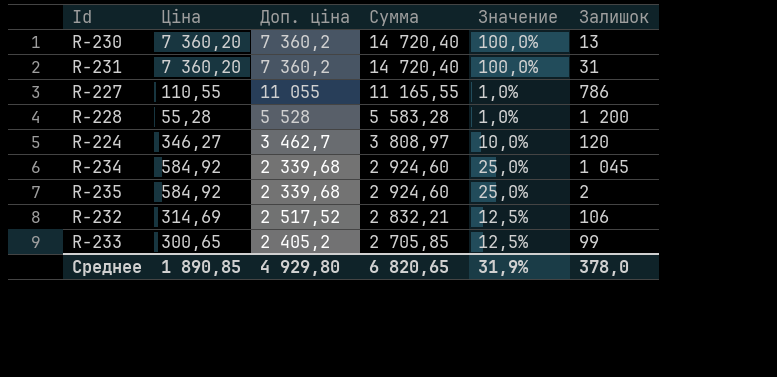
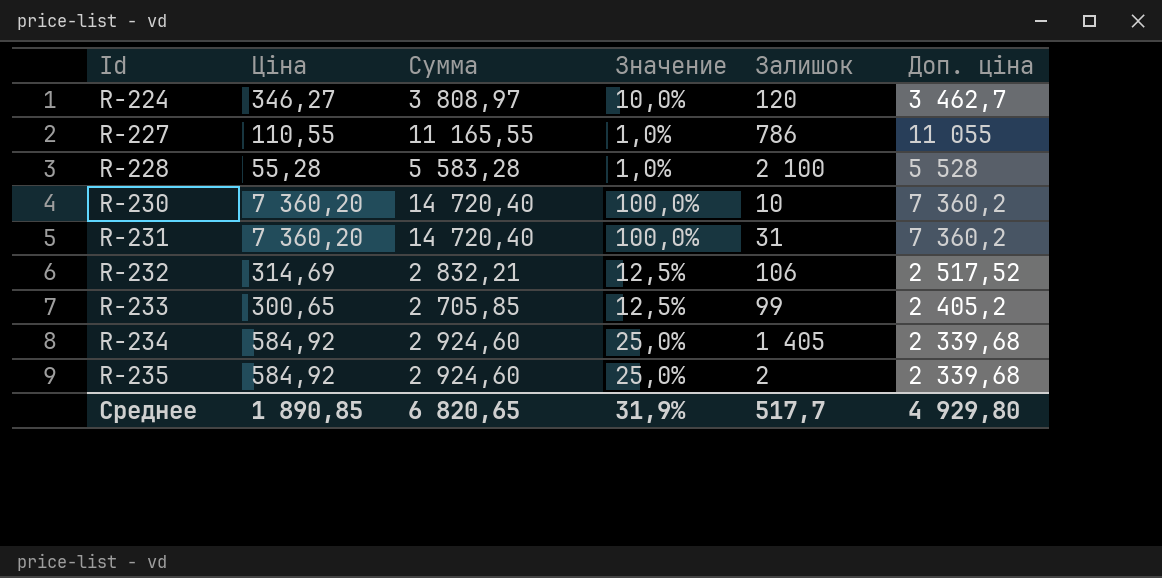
row order: Сумма descending -> Id ascending
column Доп. ціна | position: 3 -> 6
R-228 | Залишок: 1 200 -> 2 100
R-230 | Залишок: 13 -> 10
R-234 | Залишок: 1 045 -> 1 405
Среднее | Залишок: 378,0 -> 517,7

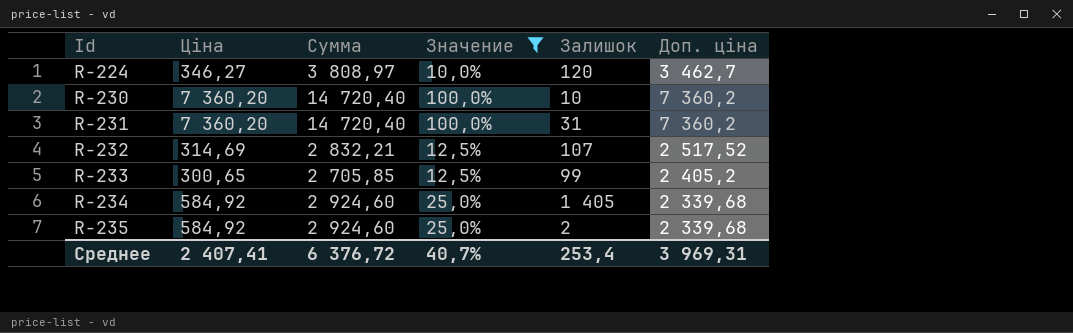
filter: none -> Значение != 1,0%
R-232 | Залишок: 106 -> 107
Среднее | Ціна: 1 890,85 -> 2 407,41
Среднее | Сумма: 6 820,65 -> 6 376,72
Среднее | Значение: 31,9% -> 40,7%
Среднее | Залишок: 517,7 -> 253,4
Среднее | Доп. ціна: 4 929,80 -> 3 969,31

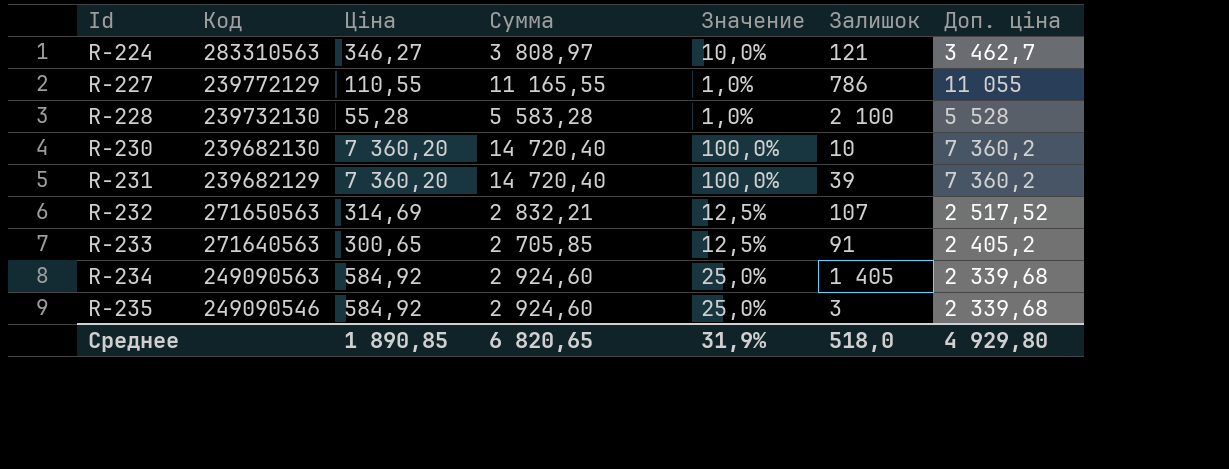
filter: Значение != 1,0% -> none
column Код | position: none -> 2
R-224 | Залишок: 120 -> 121
R-231 | Залишок: 31 -> 39
R-233 | Залишок: 99 -> 91
R-235 | Залишок: 2 -> 3
Среднее | Ціна: 2 407,41 -> 1 890,85
Среднее | Сумма: 6 376,72 -> 6 820,65
Среднее | Значение: 40,7% -> 31,9%
Среднее | Залишок: 253,4 -> 518,0
Среднее | Доп. ціна: 3 969,31 -> 4 929,80

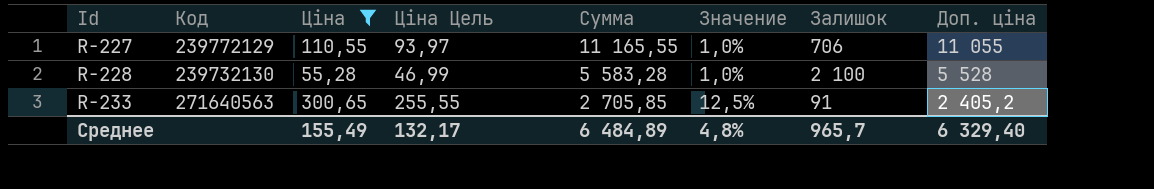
filter: none -> Ціна <= 300,65
column Ціна Цель | formula: none -> [Ціна] * 0,85
R-227 | Залишок: 786 -> 706
Среднее | Ціна: 1 890,85 -> 155,49
Среднее | Сумма: 6 820,65 -> 6 484,89
Среднее | Значение: 31,9% -> 4,8%
Среднее | Залишок: 518,0 -> 965,7
Среднее | Доп. ціна: 4 929,80 -> 6 329,40

